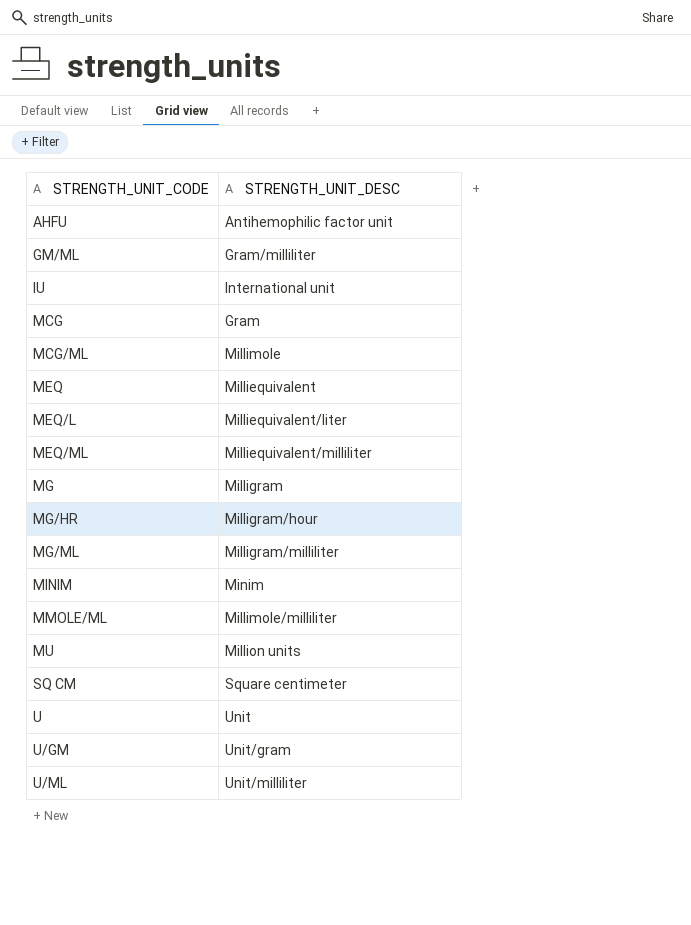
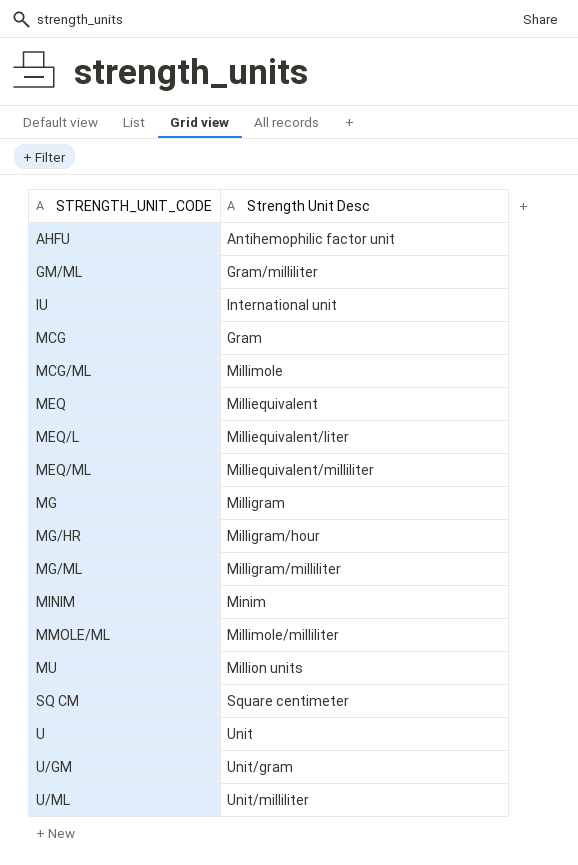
column name: STRENGTH_UNIT_DESC -> Strength Unit Desc

